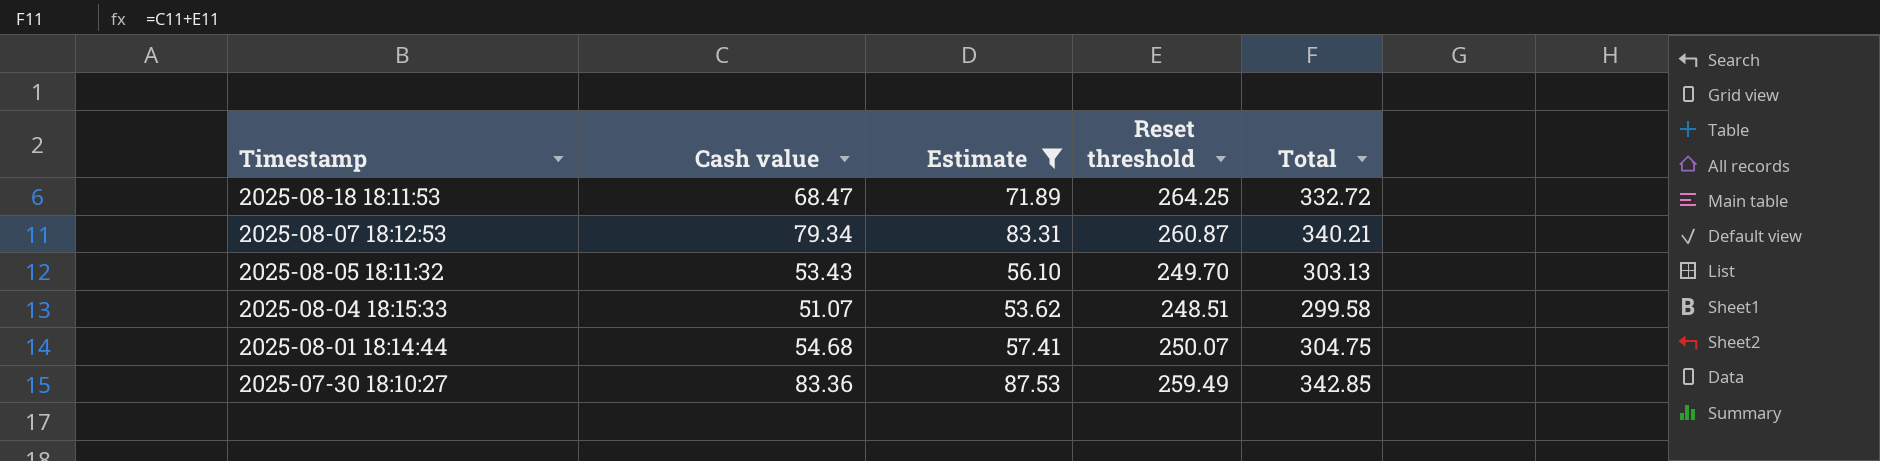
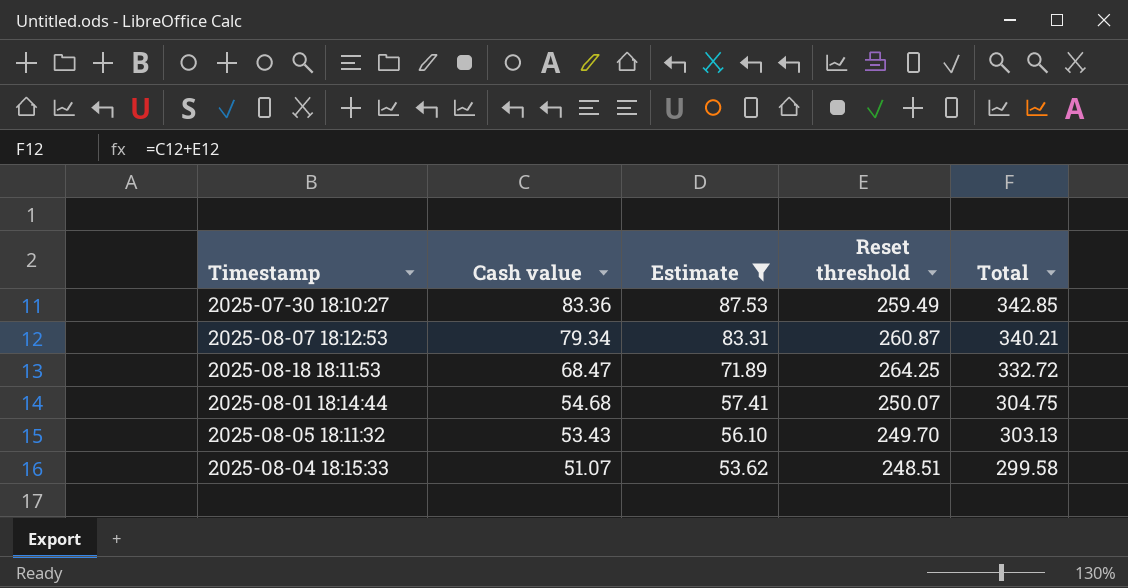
row order: Timestamp descending -> Cash value descending

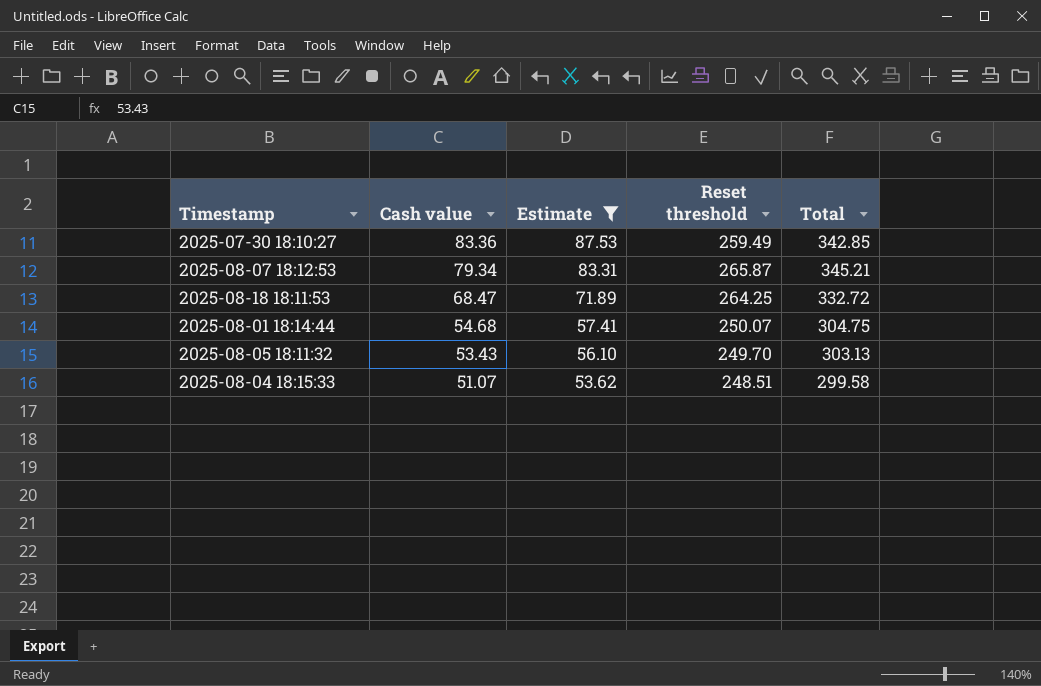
2025-08-07 18:12:53 | Reset threshold: 260.87 -> 265.87
2025-08-07 18:12:53 | Total: 340.21 -> 345.21

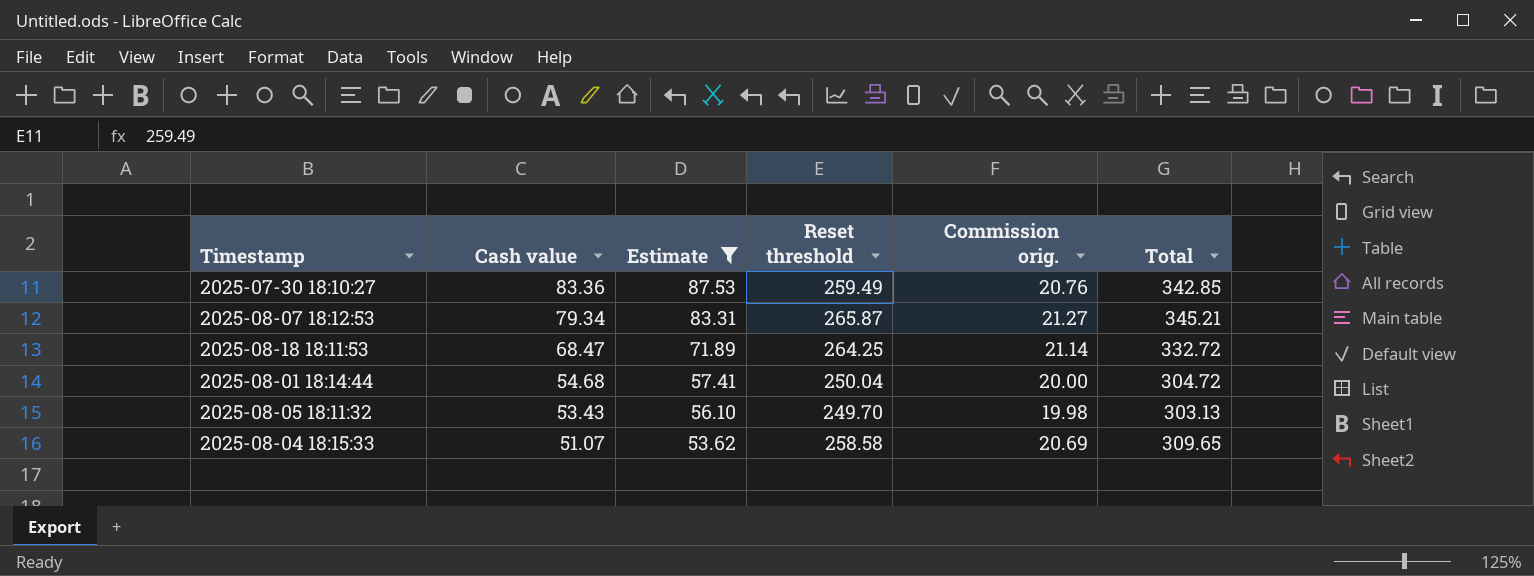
column Commission orig. | formula: none -> [Reset threshold] * 0.08
2025-08-01 18:14:44 | Reset threshold: 250.07 -> 250.04
2025-08-01 18:14:44 | Total: 304.75 -> 304.72
2025-08-04 18:15:33 | Reset threshold: 248.51 -> 258.58
2025-08-04 18:15:33 | Total: 299.58 -> 309.65

